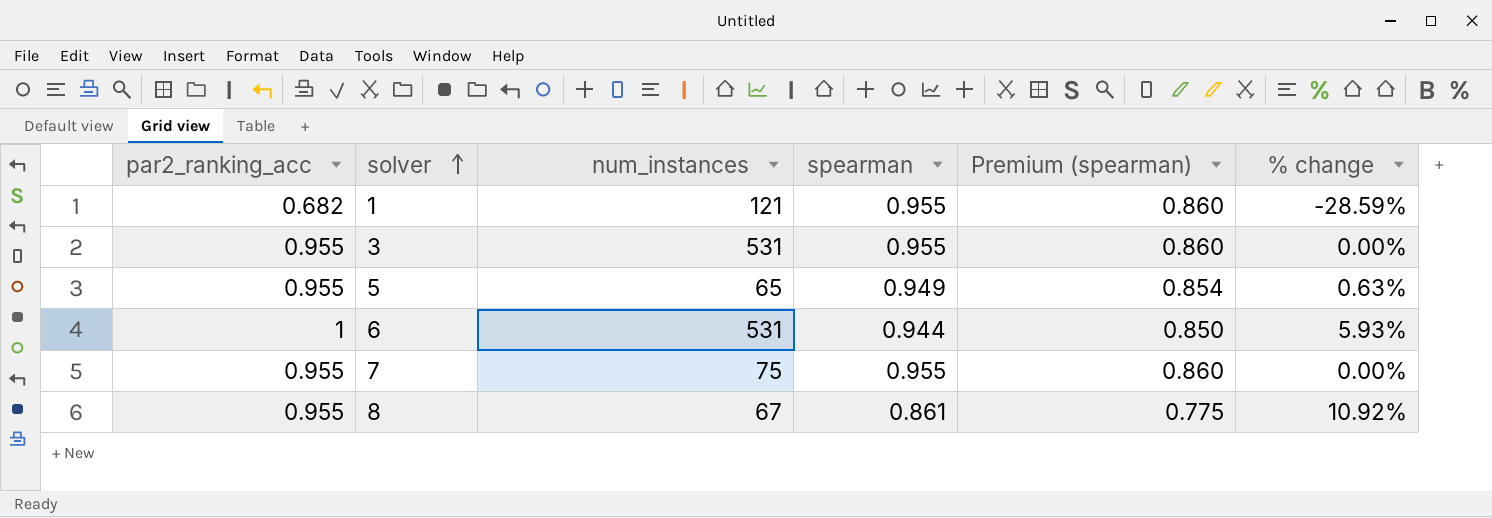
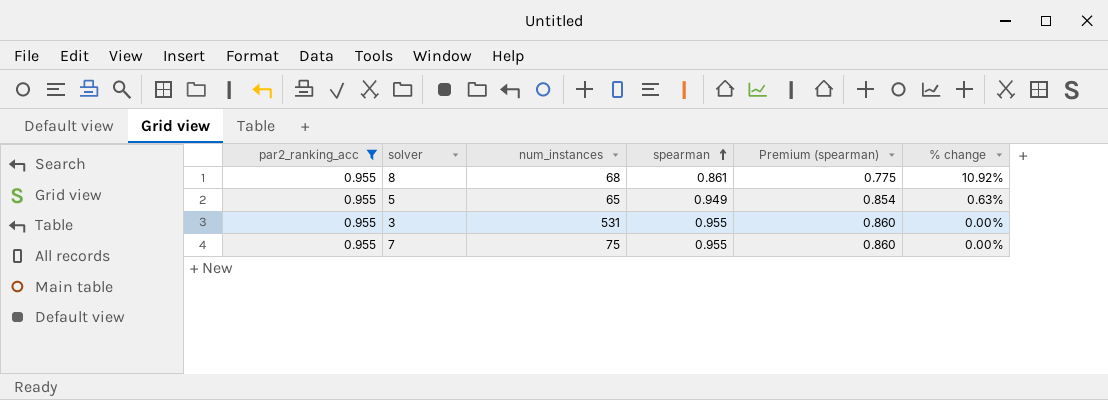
filter: none -> par2_ranking_acc = 0.955
row order: solver ascending -> spearman ascending
8 | num_instances: 67 -> 68

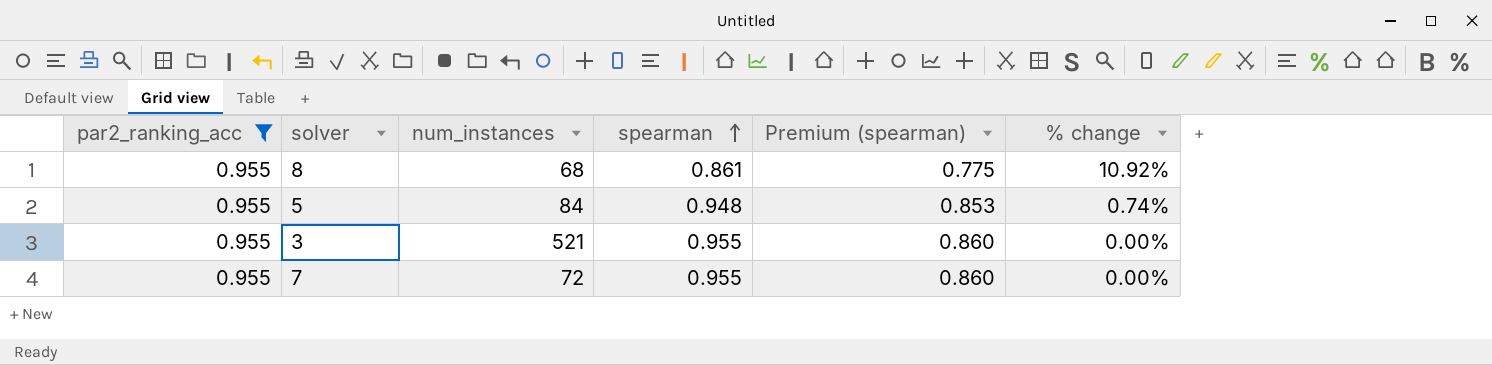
5 | num_instances: 65 -> 84
5 | spearman: 0.949 -> 0.948
5 | Premium (spearman): 0.854 -> 0.853
5 | % change: 0.63% -> 0.74%
3 | num_instances: 531 -> 521
7 | num_instances: 75 -> 72

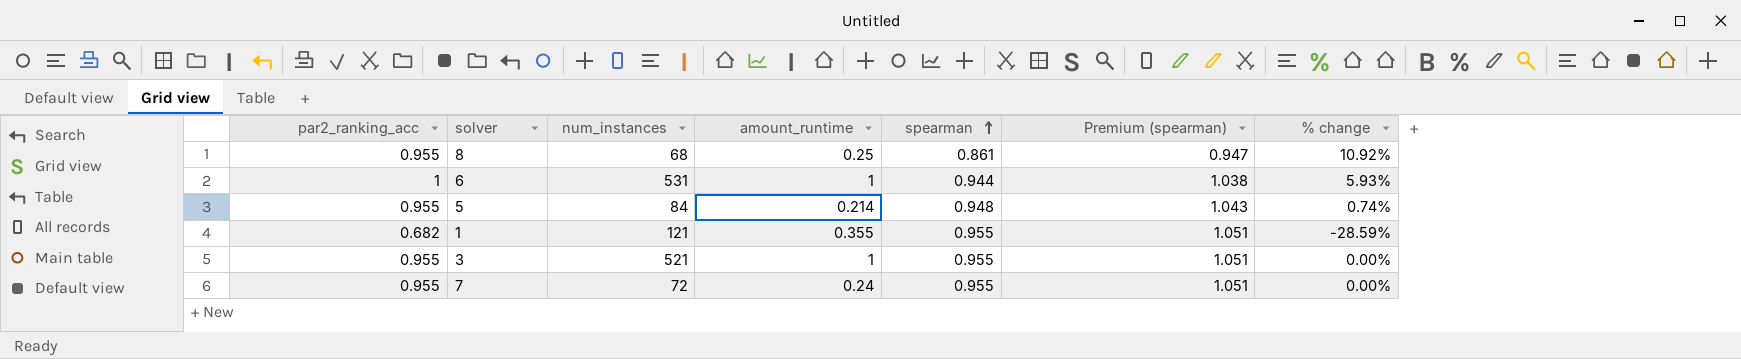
filter: par2_ranking_acc = 0.955 -> none
column amount_runtime | position: none -> 4
column Premium (spearman) | formula: [spearman] * 0.9 -> [spearman] * 1.1

